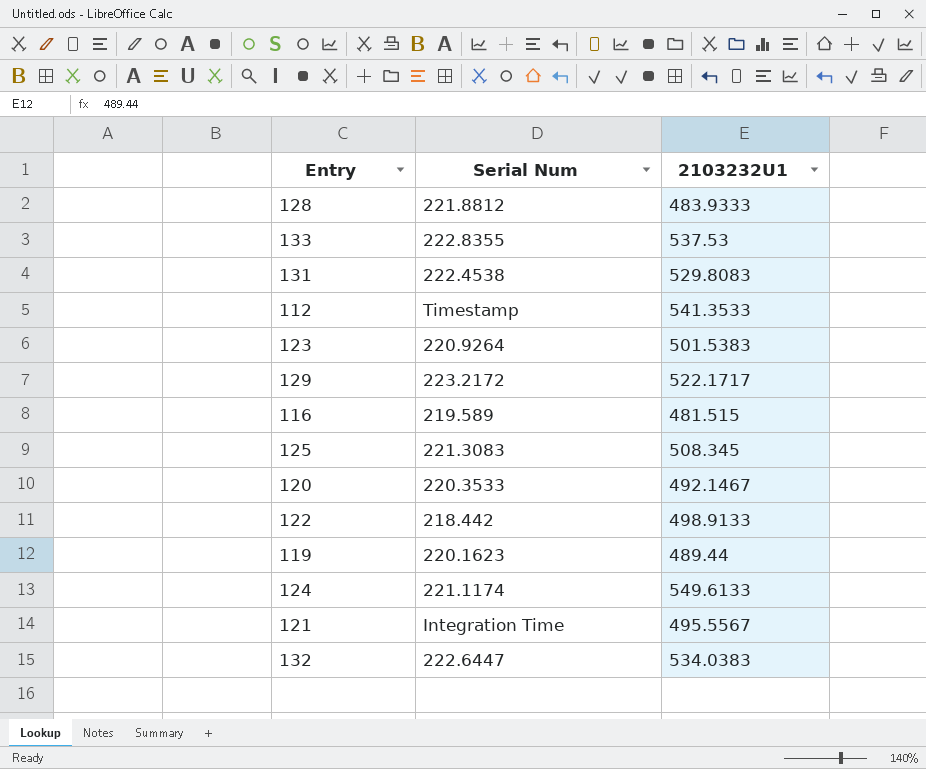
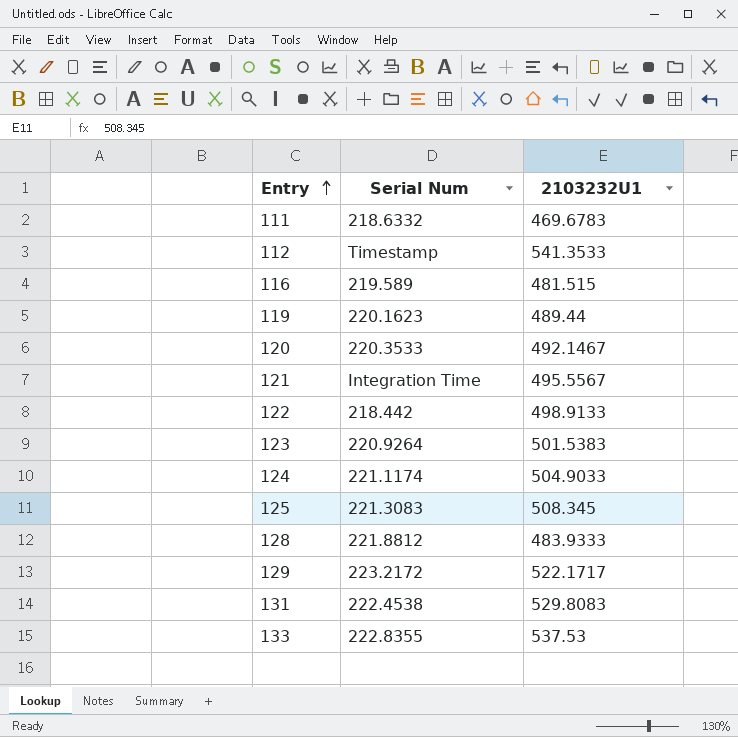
row order: none -> Entry ascending
row 132: 222.6447 | 534.0383 -> none
row 111: none -> 218.6332 | 469.6783
124 | 2103232U1: 549.6133 -> 504.9033

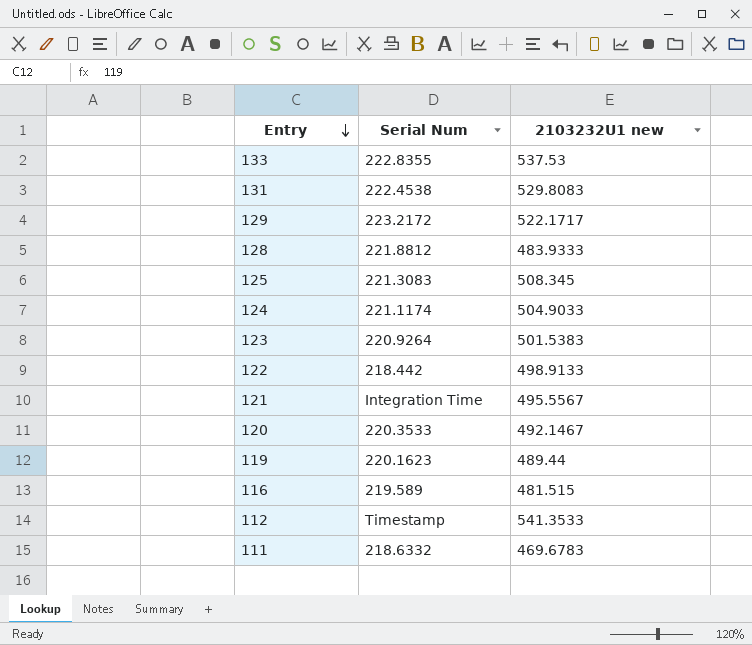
row order: Entry ascending -> Entry descending
column name: 2103232U1 -> 2103232U1 new

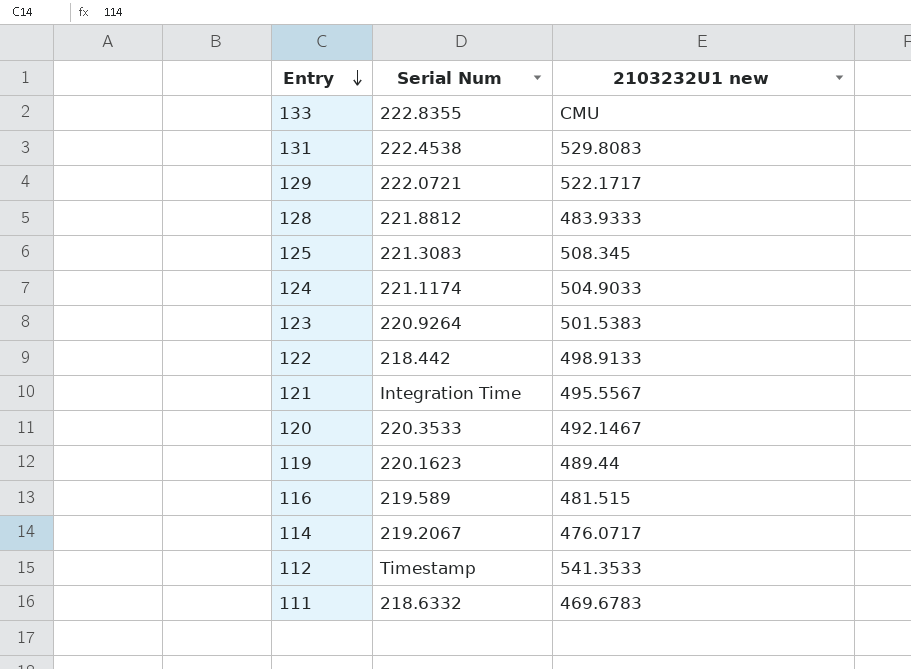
133 | 2103232U1 new: 537.53 -> CMU
129 | Serial Num: 223.2172 -> 222.0721
row 114: none -> 219.2067 | 476.0717

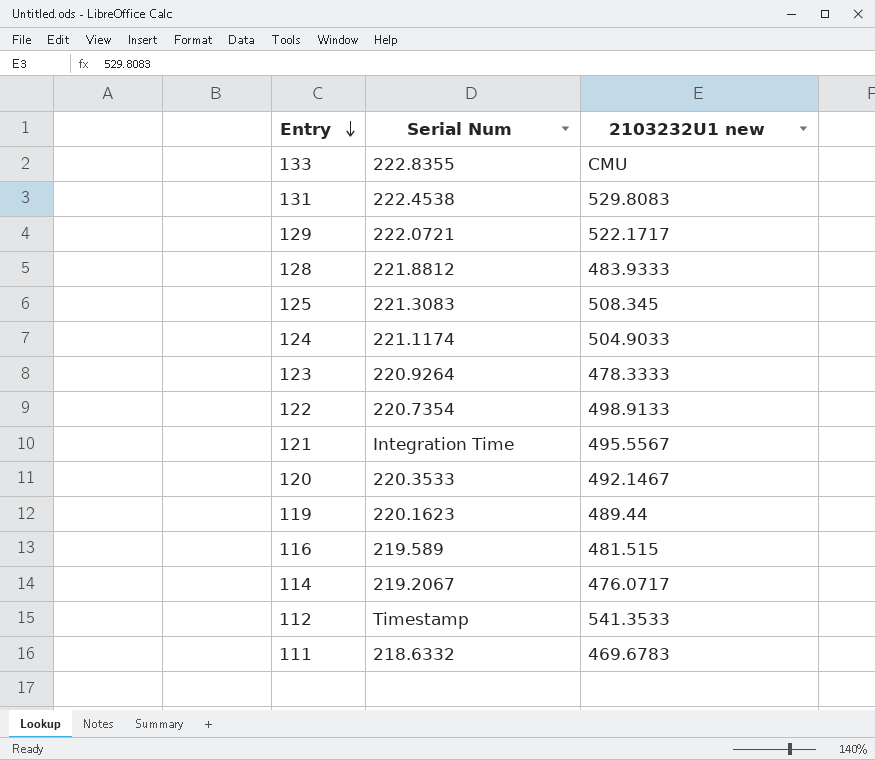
123 | 2103232U1 new: 501.5383 -> 478.3333
122 | Serial Num: 218.442 -> 220.7354

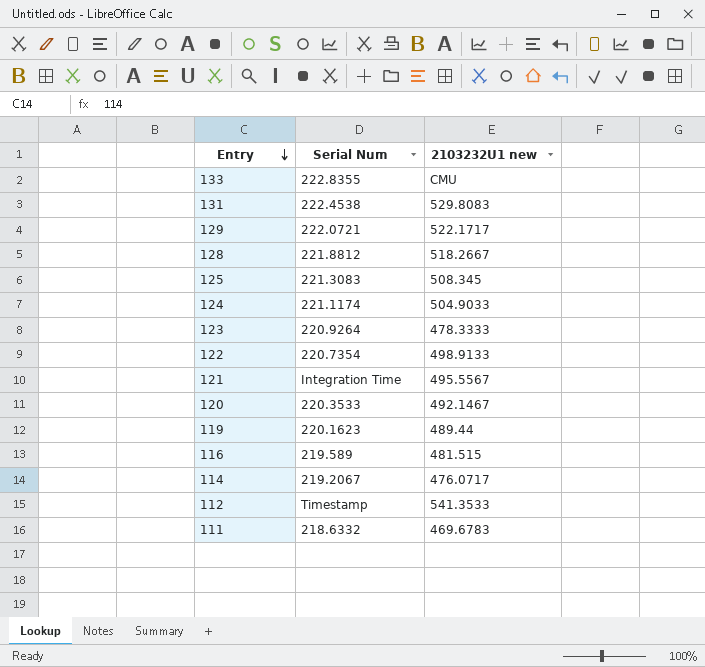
128 | 2103232U1 new: 483.9333 -> 518.2667

